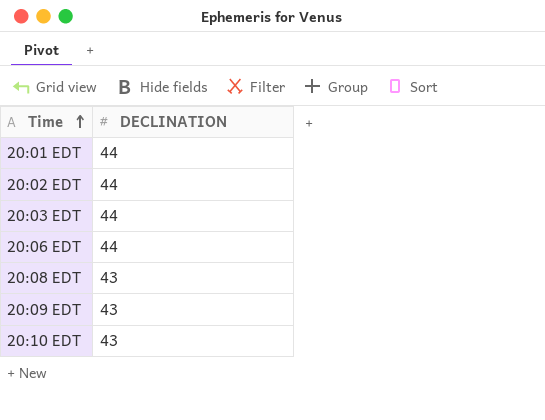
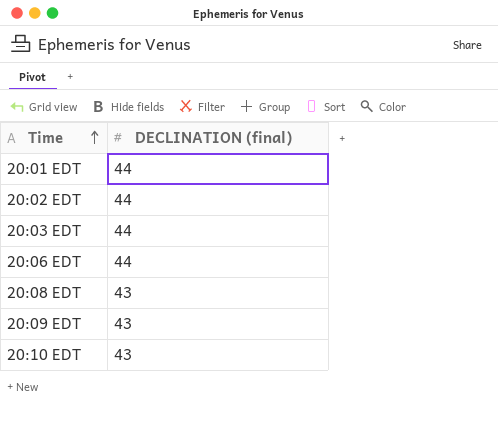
column name: DECLINATION -> DECLINATION (final)

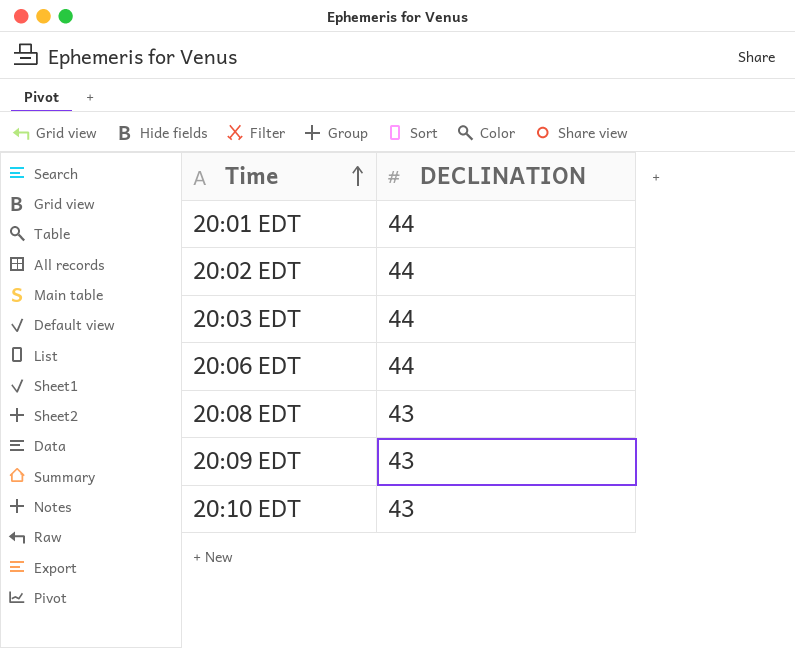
column name: DECLINATION (final) -> DECLINATION

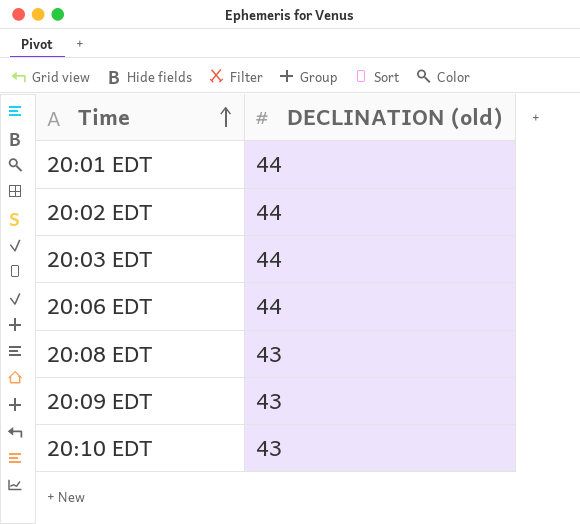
column name: DECLINATION -> DECLINATION (old)

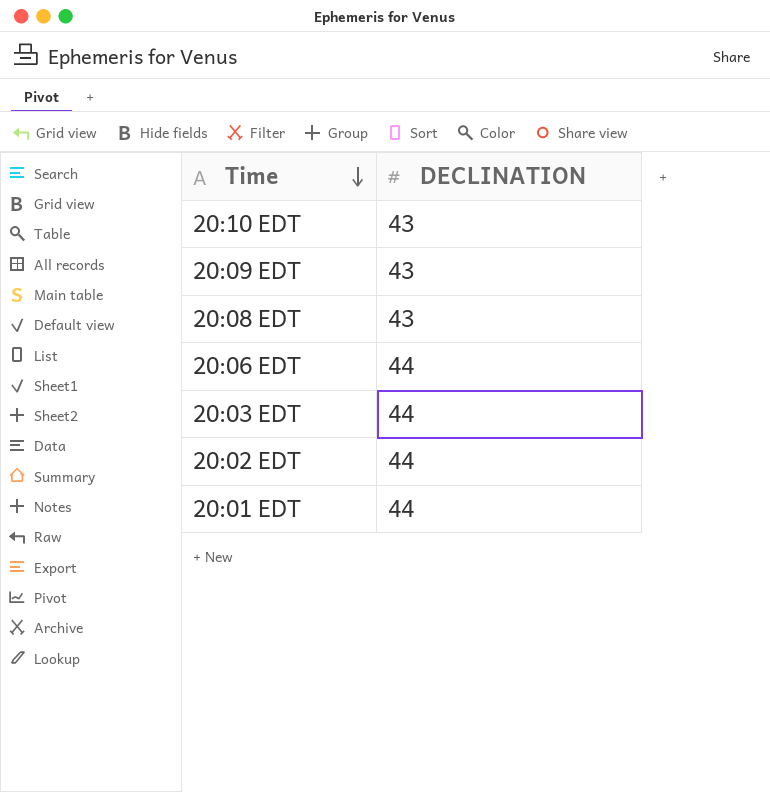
row order: Time ascending -> Time descending
column name: DECLINATION (old) -> DECLINATION

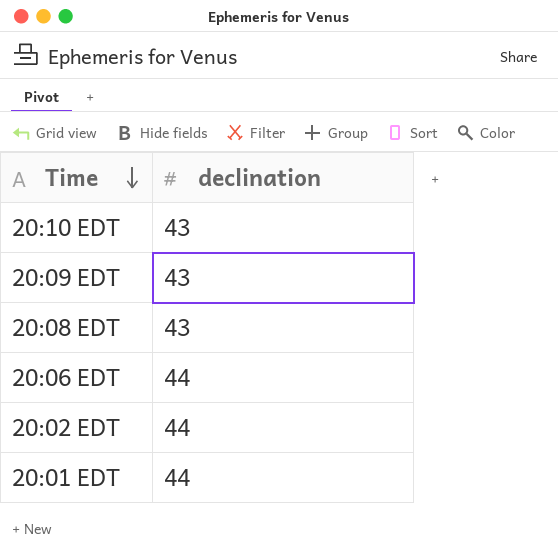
column name: DECLINATION -> declination
row 20:03 EDT: 44 -> none

